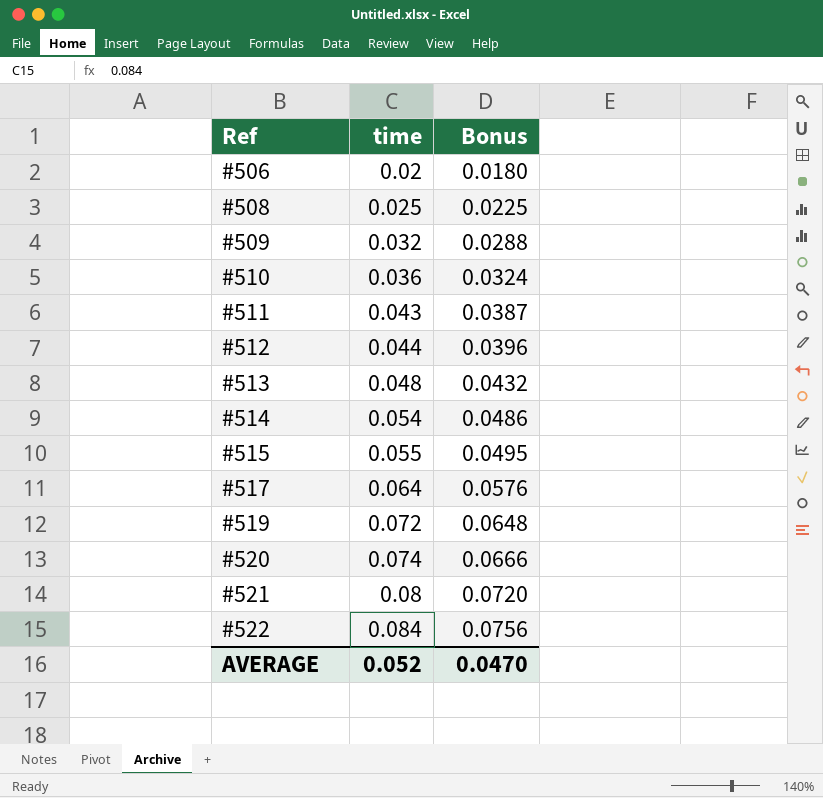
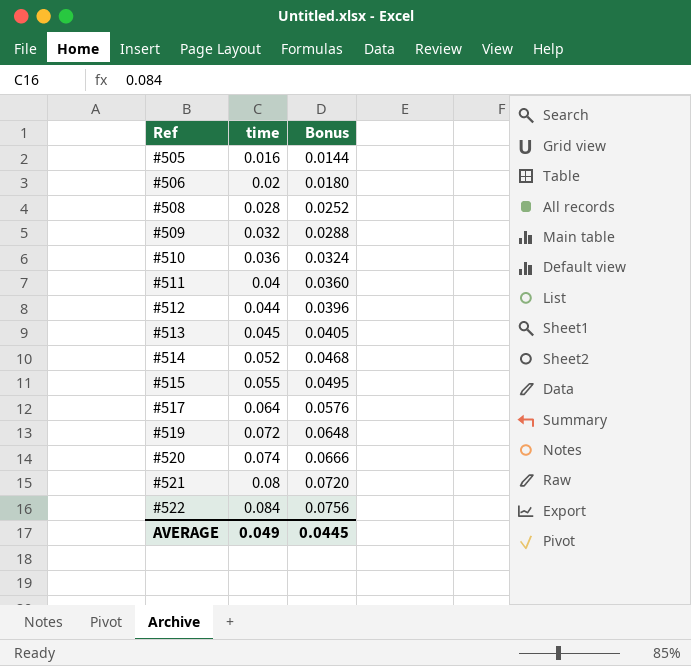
row #505: none -> 0.016 | 0.0144
#508 | time: 0.025 -> 0.028
#508 | Bonus: 0.0225 -> 0.0252
#511 | time: 0.043 -> 0.04
#511 | Bonus: 0.0387 -> 0.0360
#513 | time: 0.048 -> 0.045
#513 | Bonus: 0.0432 -> 0.0405
#514 | time: 0.054 -> 0.052
#514 | Bonus: 0.0486 -> 0.0468
AVERAGE | time: 0.052 -> 0.049
AVERAGE | Bonus: 0.0470 -> 0.0445

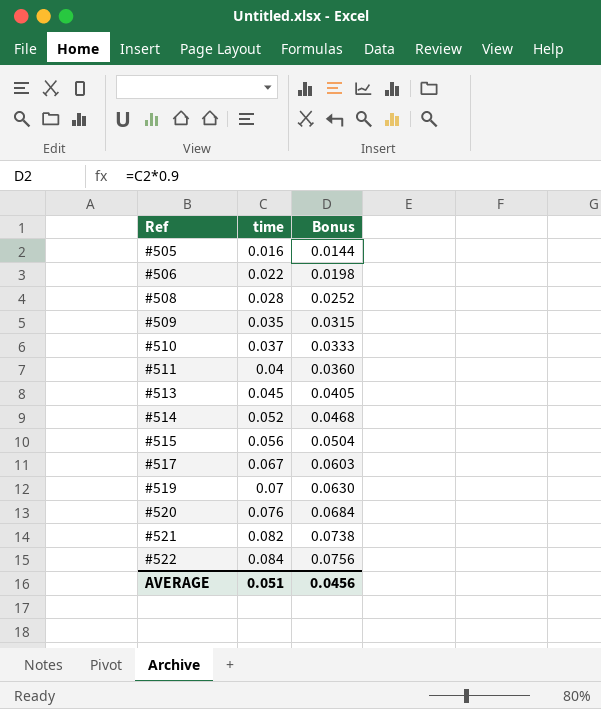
row #512: 0.044 | 0.0396 -> none
#506 | time: 0.02 -> 0.022
#506 | Bonus: 0.0180 -> 0.0198
#509 | time: 0.032 -> 0.035
#509 | Bonus: 0.0288 -> 0.0315
#510 | time: 0.036 -> 0.037
#510 | Bonus: 0.0324 -> 0.0333
#515 | time: 0.055 -> 0.056
#515 | Bonus: 0.0495 -> 0.0504
#517 | time: 0.064 -> 0.067
#517 | Bonus: 0.0576 -> 0.0603
#519 | time: 0.072 -> 0.07
#519 | Bonus: 0.0648 -> 0.0630
#520 | time: 0.074 -> 0.076
#520 | Bonus: 0.0666 -> 0.0684
#521 | time: 0.08 -> 0.082
#521 | Bonus: 0.0720 -> 0.0738
AVERAGE | time: 0.049 -> 0.051
AVERAGE | Bonus: 0.0445 -> 0.0456

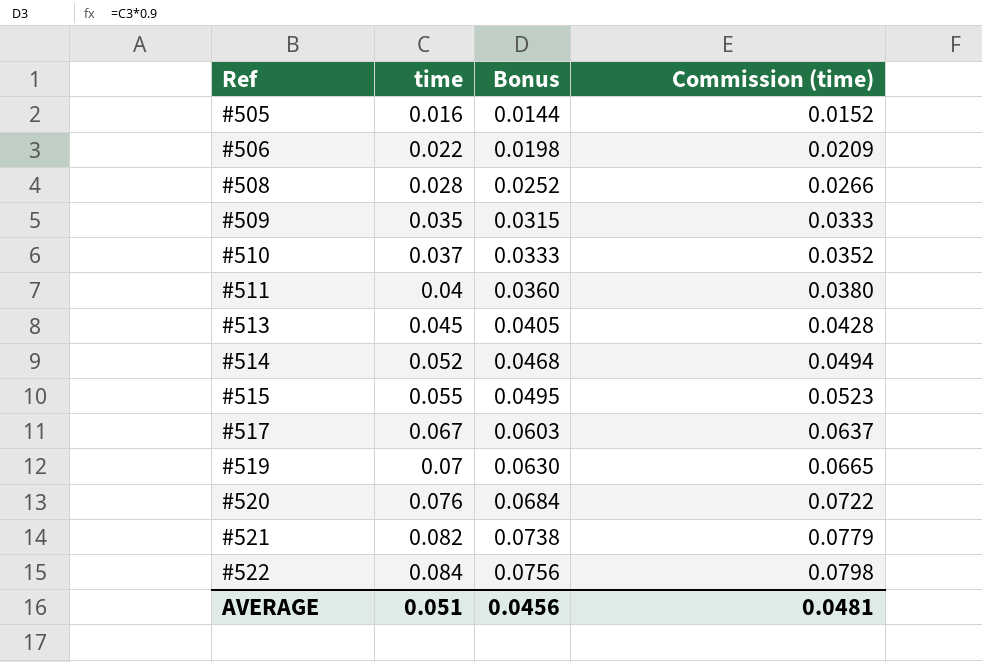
column Commission (time) | formula: none -> [time] * 0.95
#515 | time: 0.056 -> 0.055
#515 | Bonus: 0.0504 -> 0.0495

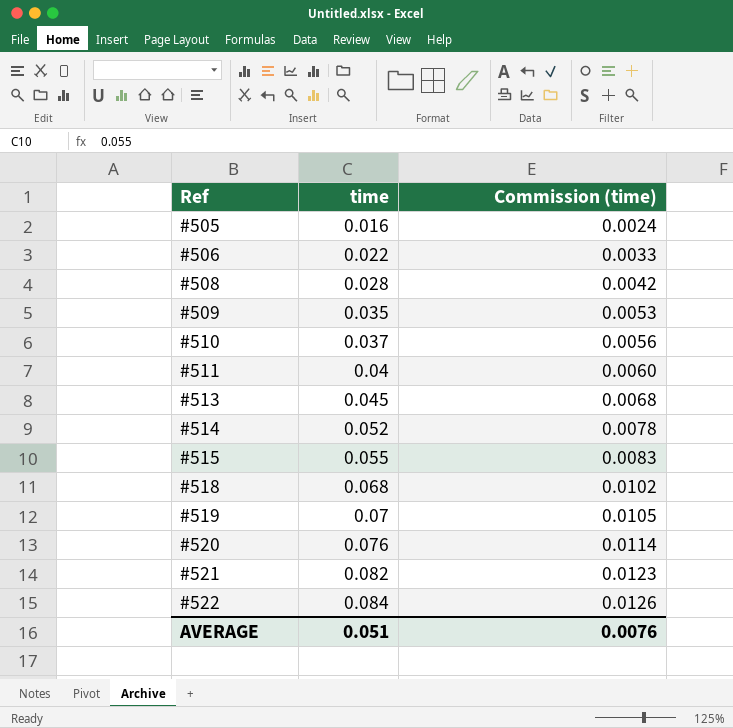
column Bonus | formula: [time] * 0.9 -> none
column Commission (time) | formula: [time] * 0.95 -> [time] * 0.15
row #517: 0.067 | 0.0603 | 0.0637 -> none
row #518: none -> 0.068 | 0.0102
AVERAGE | Commission (time): 0.0481 -> 0.0076

